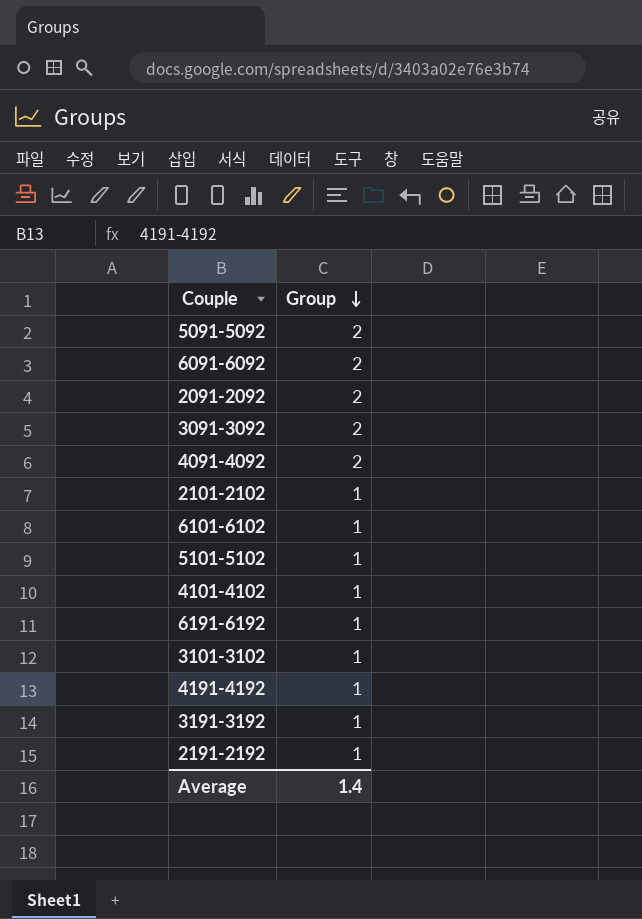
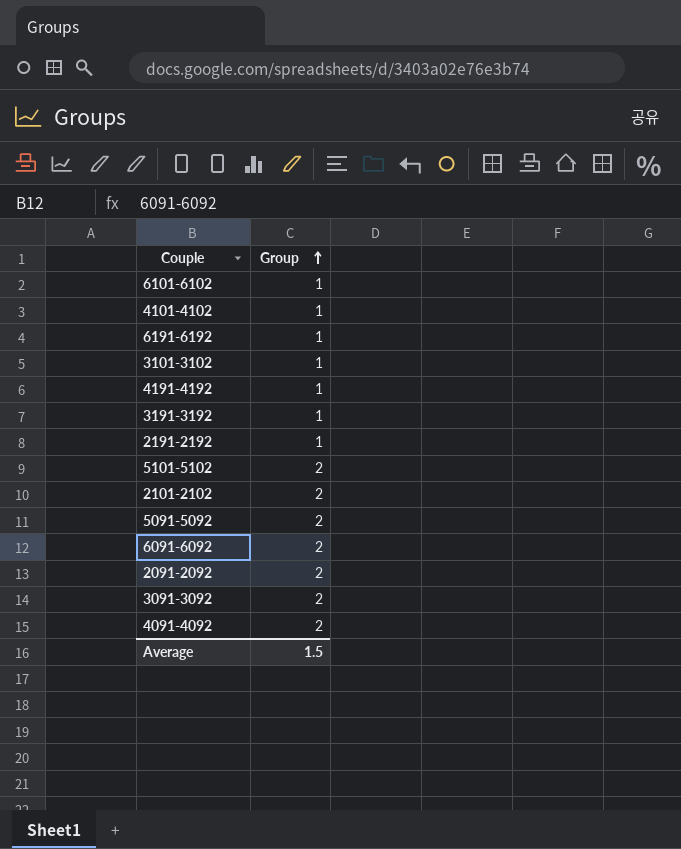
row order: Group descending -> Group ascending
5101-5102 | Group: 1 -> 2
2101-2102 | Group: 1 -> 2
Average | Group: 1.4 -> 1.5

